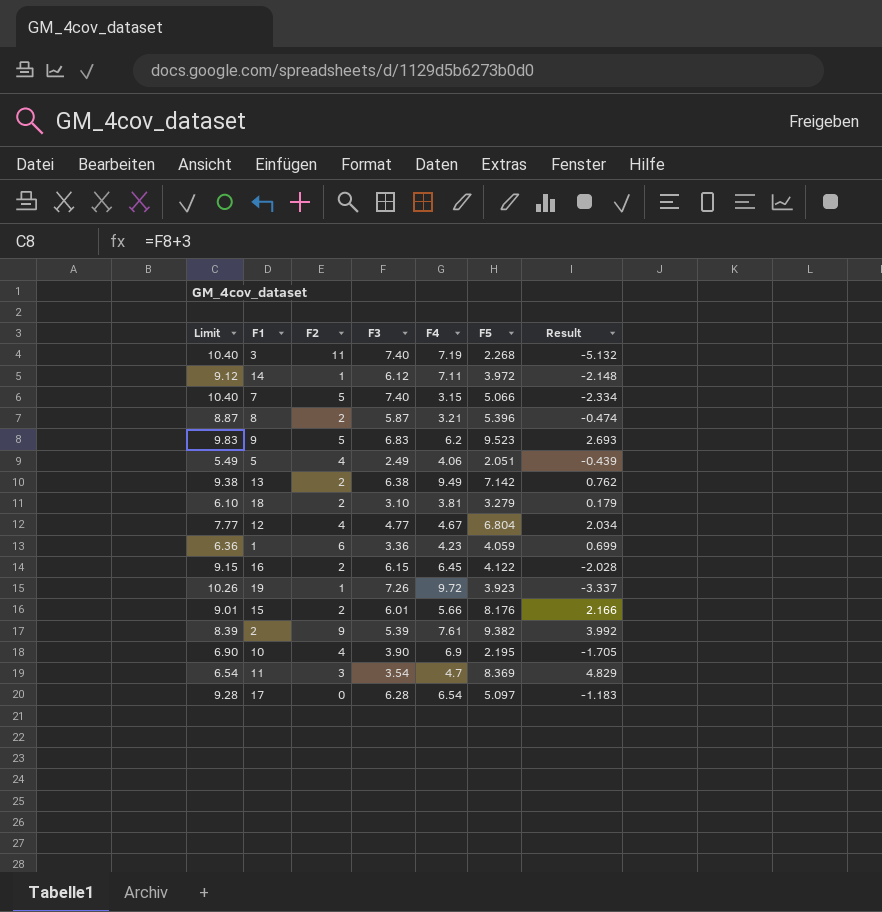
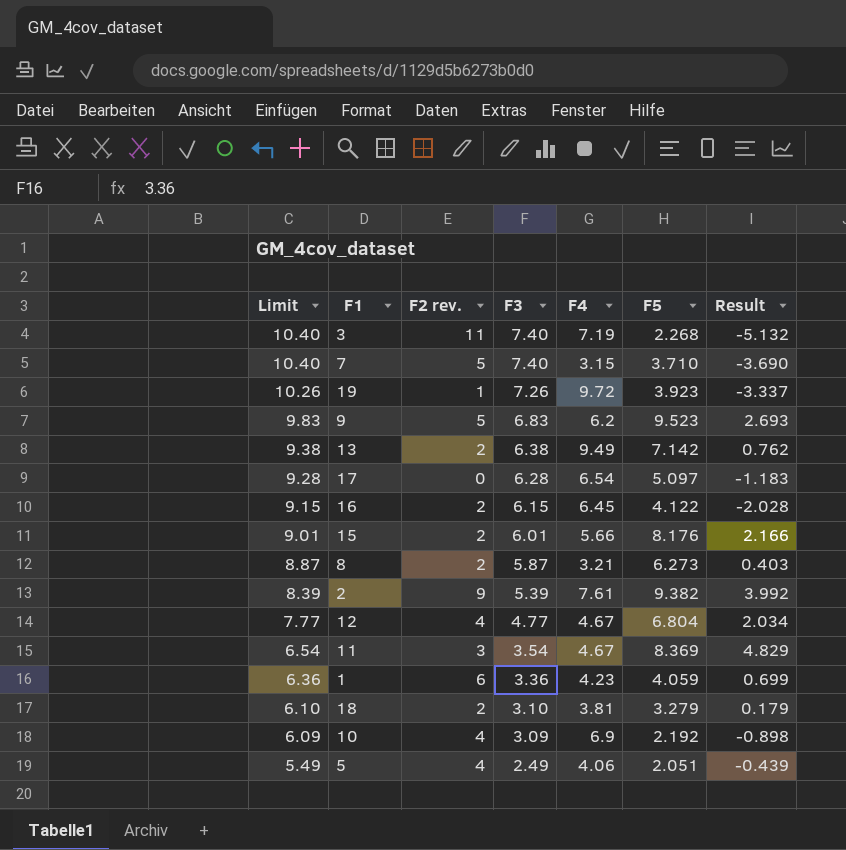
row order: none -> Limit descending
column name: F2 -> F2 rev.
row 14: 9.12 | 1 | 6.12 | 7.11 | 3.972 | -2.148 -> none
7 | F5: 5.066 -> 3.710
7 | Result: -2.334 -> -3.690
8 | F5: 5.396 -> 6.273
8 | Result: -0.474 -> 0.403
11 | F4: 4.7 -> 4.67
10 | Limit: 6.90 -> 6.09
10 | F3: 3.90 -> 3.09
10 | F5: 2.195 -> 2.192
10 | Result: -1.705 -> -0.898

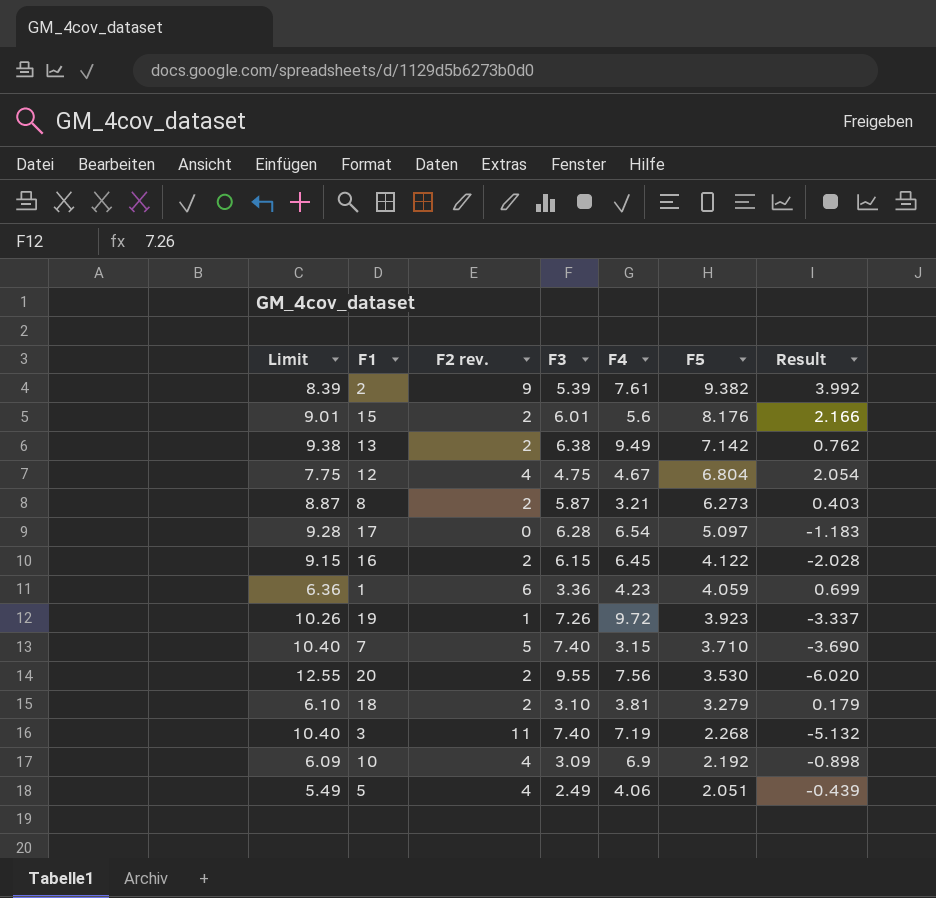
row order: Limit descending -> F5 descending
row 9: 9.83 | 5 | 6.83 | 6.2 | 9.523 | 2.693 -> none
row 11: 6.54 | 3 | 3.54 | 4.67 | 8.369 | 4.829 -> none
15 | F4: 5.66 -> 5.6
12 | Limit: 7.77 -> 7.75
12 | F3: 4.77 -> 4.75
12 | Result: 2.034 -> 2.054
row 20: none -> 12.55 | 2 | 9.55 | 7.56 | 3.530 | -6.020

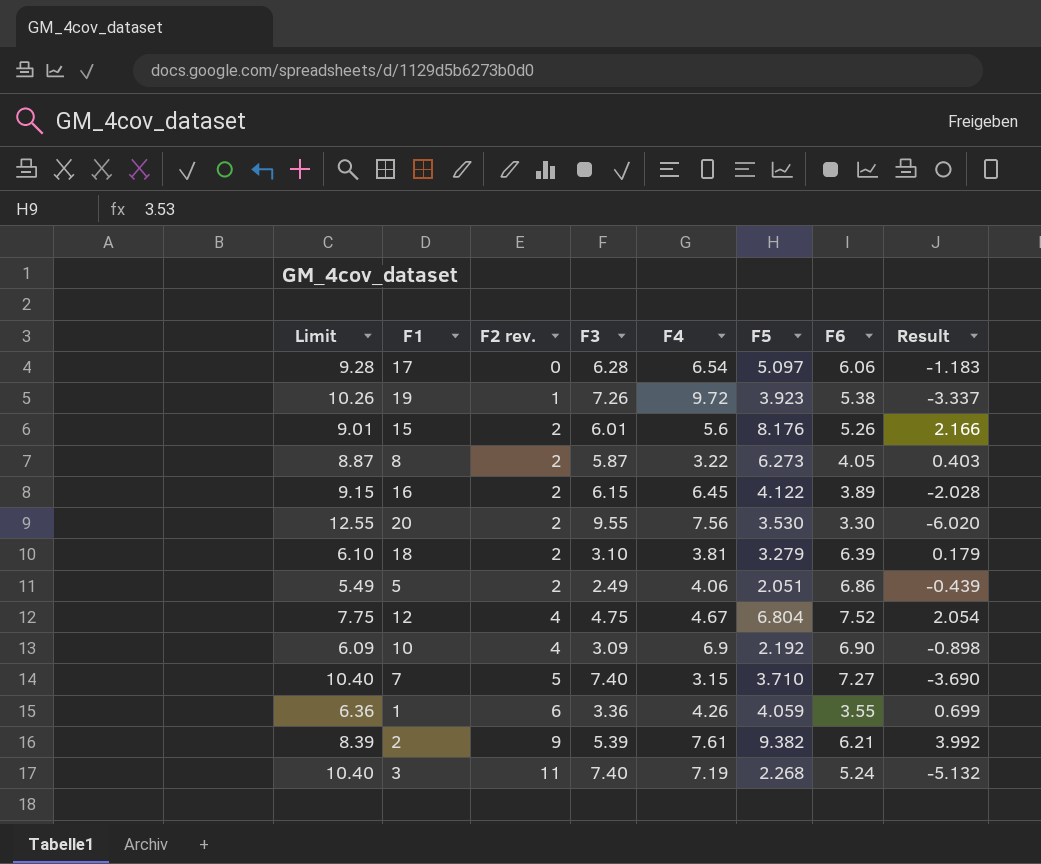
row order: F5 descending -> F2 rev. ascending
column F6 | position: none -> 7
row 13: 9.38 | 2 | 6.38 | 9.49 | 7.142 | 0.762 -> none
8 | F4: 3.21 -> 3.22
5 | F2 rev.: 4 -> 2
1 | F4: 4.23 -> 4.26

